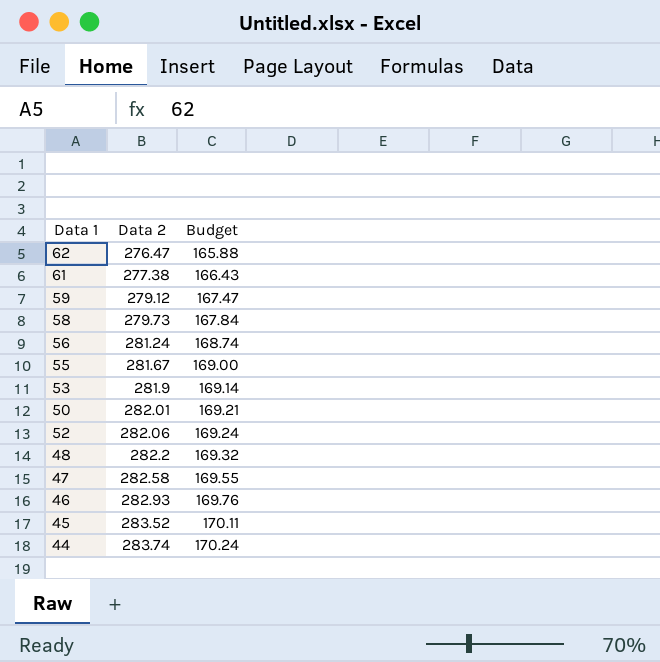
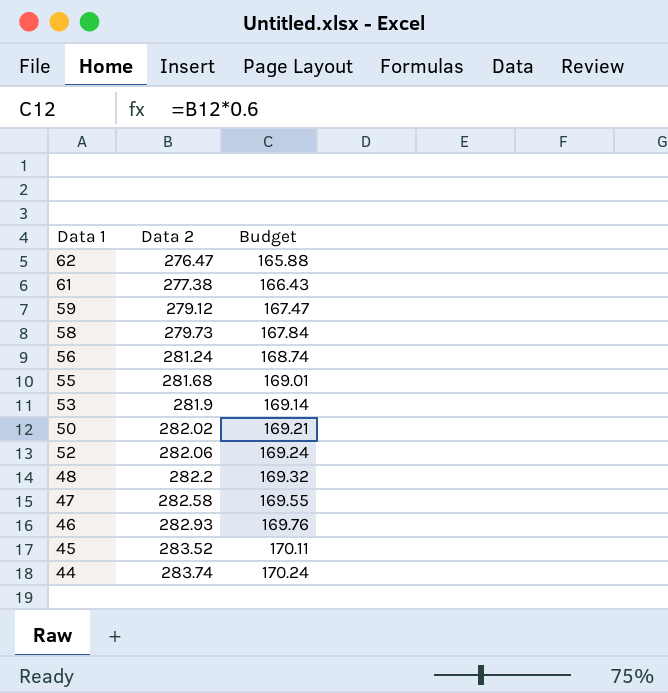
55 | Data 2: 281.67 -> 281.68
55 | Budget: 169.00 -> 169.01
50 | Data 2: 282.01 -> 282.02

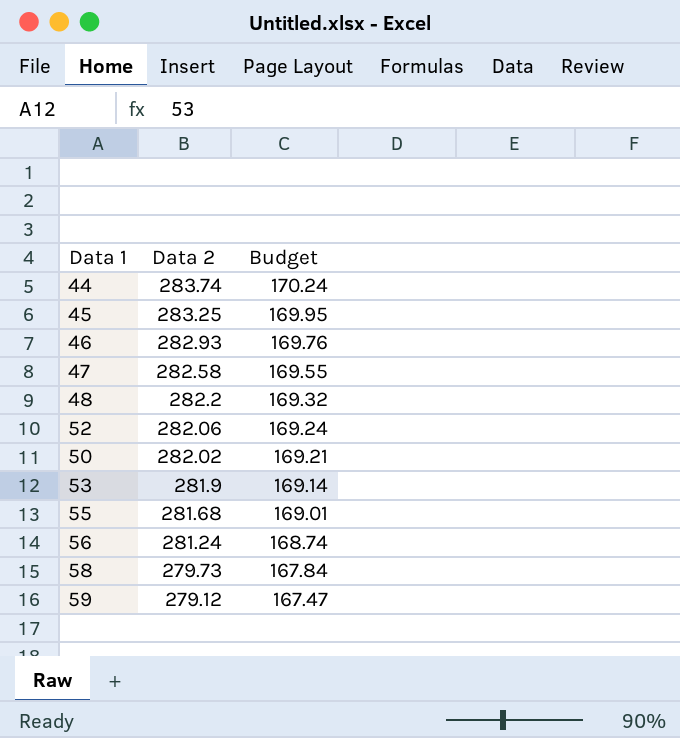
row order: Data 2 ascending -> Data 2 descending
row 62: 276.47 | 165.88 -> none
row 61: 277.38 | 166.43 -> none
45 | Data 2: 283.52 -> 283.25
45 | Budget: 170.11 -> 169.95

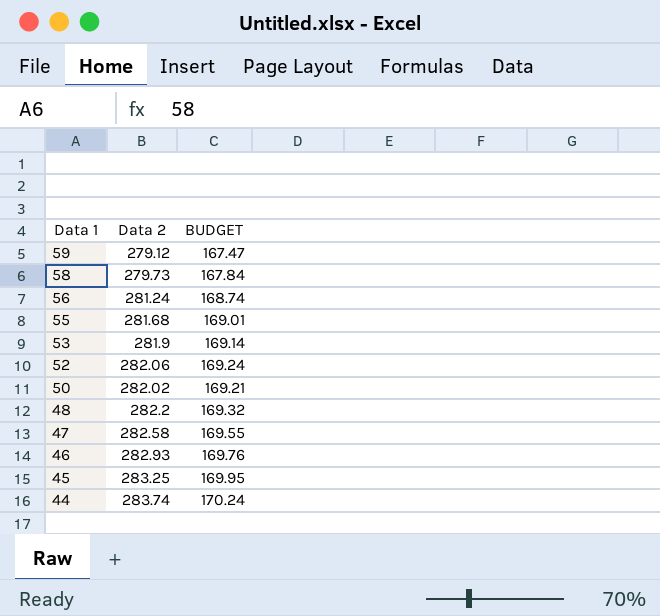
row order: Data 2 descending -> Data 1 descending
column name: Budget -> BUDGET

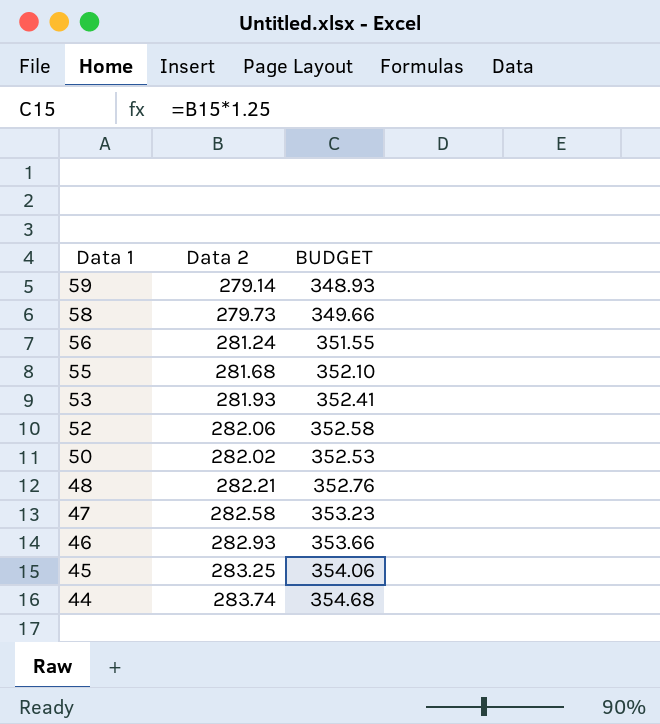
column BUDGET | formula: [Data 2] * 0.6 -> [Data 2] * 1.25
59 | Data 2: 279.12 -> 279.14
53 | Data 2: 281.9 -> 281.93
48 | Data 2: 282.2 -> 282.21

